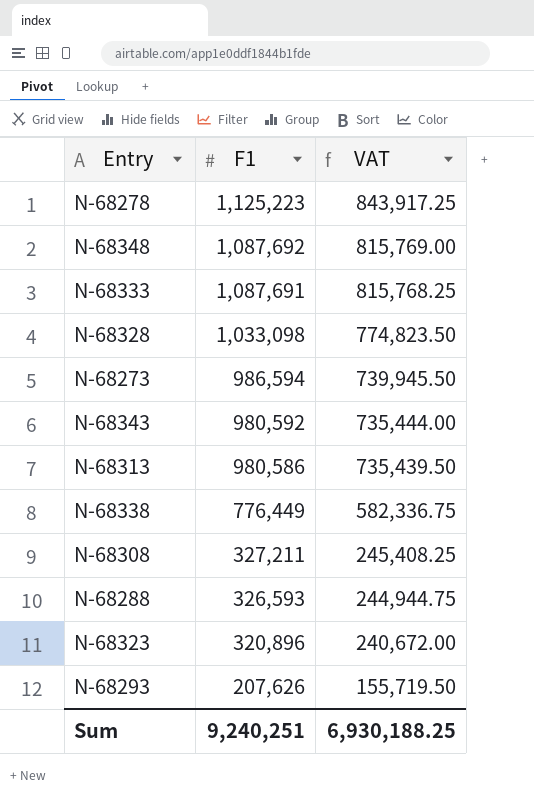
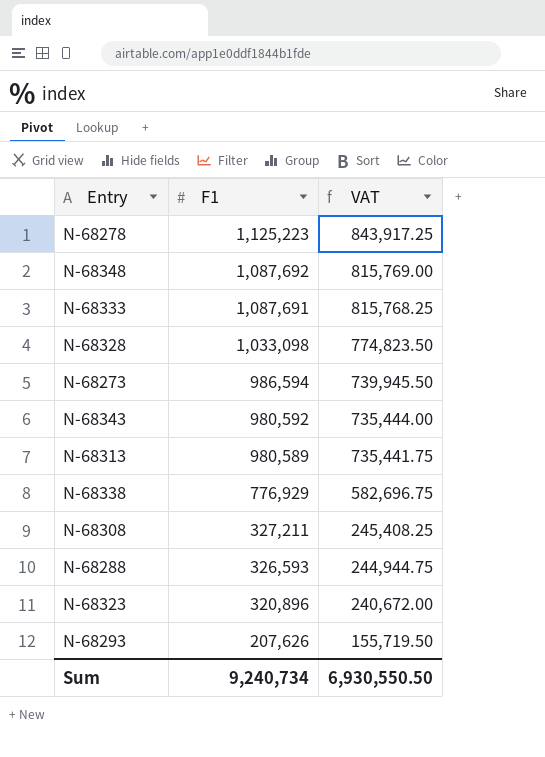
N-68313 | F1: 980,586 -> 980,589
N-68313 | VAT: 735,439.50 -> 735,441.75
N-68338 | F1: 776,449 -> 776,929
N-68338 | VAT: 582,336.75 -> 582,696.75
Sum | F1: 9,240,251 -> 9,240,734
Sum | VAT: 6,930,188.25 -> 6,930,550.50

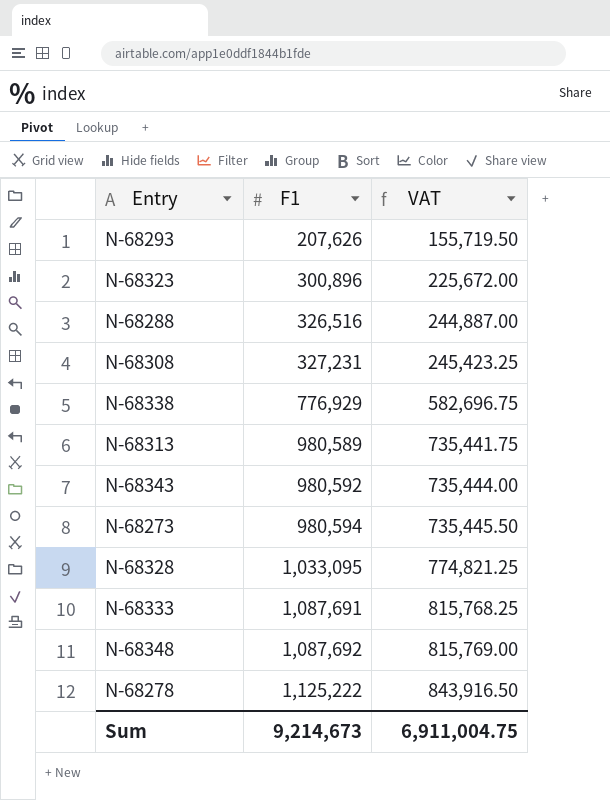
row order: F1 descending -> F1 ascending
N-68323 | F1: 320,896 -> 300,896
N-68323 | VAT: 240,672.00 -> 225,672.00
N-68288 | F1: 326,593 -> 326,516
N-68288 | VAT: 244,944.75 -> 244,887.00
N-68308 | F1: 327,211 -> 327,231
N-68308 | VAT: 245,408.25 -> 245,423.25
N-68273 | F1: 986,594 -> 980,594
N-68273 | VAT: 739,945.50 -> 735,445.50
N-68328 | F1: 1,033,098 -> 1,033,095
N-68328 | VAT: 774,823.50 -> 774,821.25
N-68278 | F1: 1,125,223 -> 1,125,222
N-68278 | VAT: 843,917.25 -> 843,916.50
Sum | F1: 9,240,734 -> 9,214,673
Sum | VAT: 6,930,550.50 -> 6,911,004.75

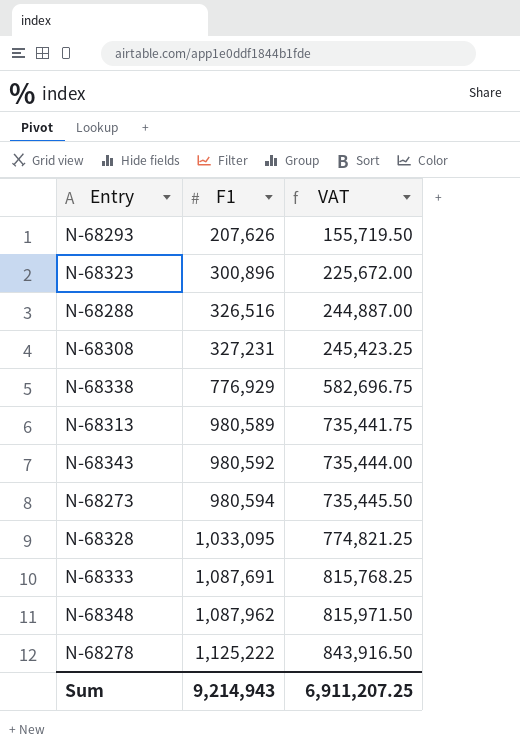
N-68348 | F1: 1,087,692 -> 1,087,962
N-68348 | VAT: 815,769.00 -> 815,971.50
Sum | F1: 9,214,673 -> 9,214,943
Sum | VAT: 6,911,004.75 -> 6,911,207.25

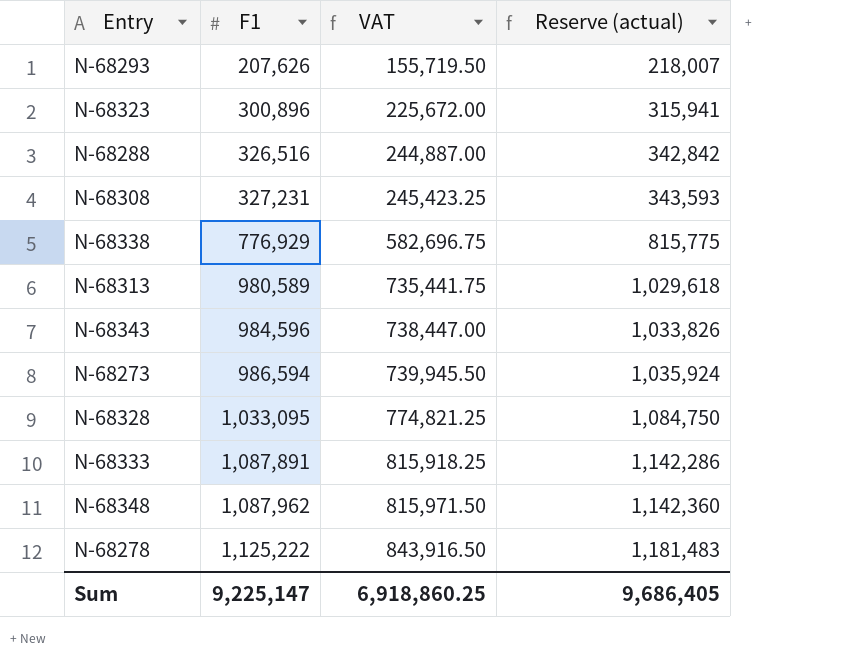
column Reserve (actual) | formula: none -> [F1] * 1.05
N-68343 | F1: 980,592 -> 984,596
N-68343 | VAT: 735,444.00 -> 738,447.00
N-68273 | F1: 980,594 -> 986,594
N-68273 | VAT: 735,445.50 -> 739,945.50
N-68333 | F1: 1,087,691 -> 1,087,891
N-68333 | VAT: 815,768.25 -> 815,918.25
Sum | F1: 9,214,943 -> 9,225,147
Sum | VAT: 6,911,207.25 -> 6,918,860.25

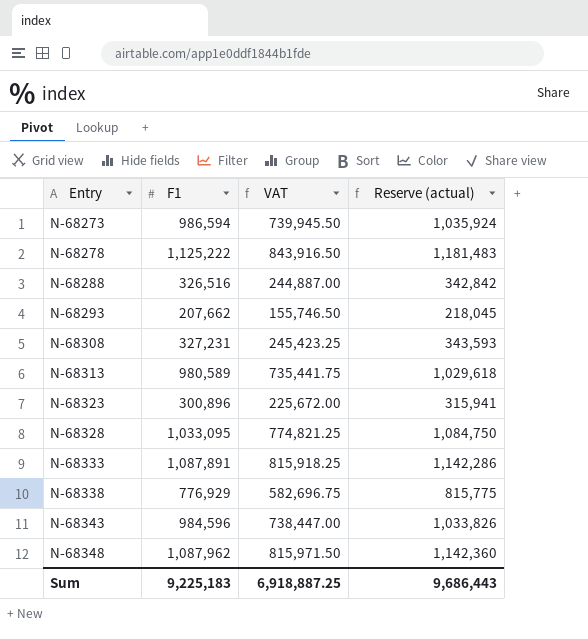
row order: F1 ascending -> Entry ascending
N-68293 | F1: 207,626 -> 207,662
N-68293 | VAT: 155,719.50 -> 155,746.50
N-68293 | Reserve (actual): 218,007 -> 218,045
Sum | F1: 9,225,147 -> 9,225,183
Sum | VAT: 6,918,860.25 -> 6,918,887.25
Sum | Reserve (actual): 9,686,405 -> 9,686,443

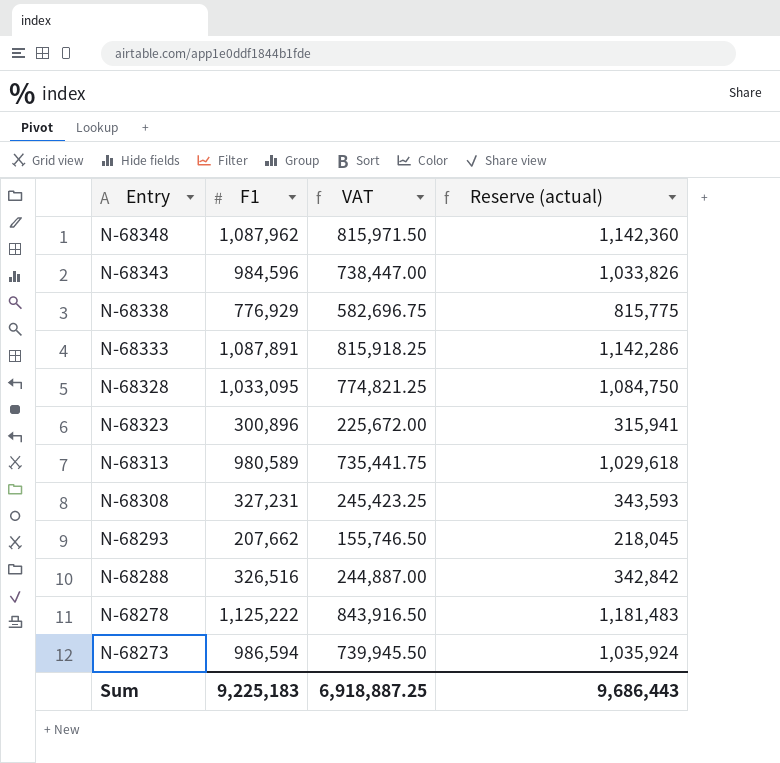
row order: Entry ascending -> Entry descending

